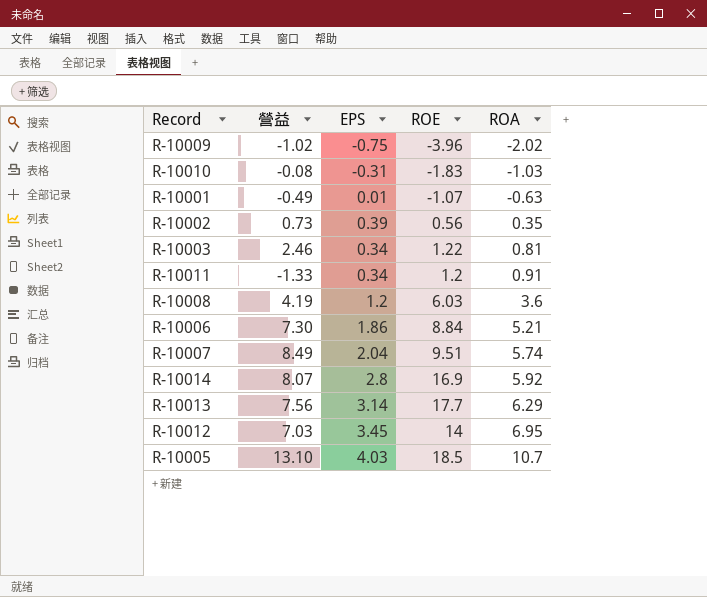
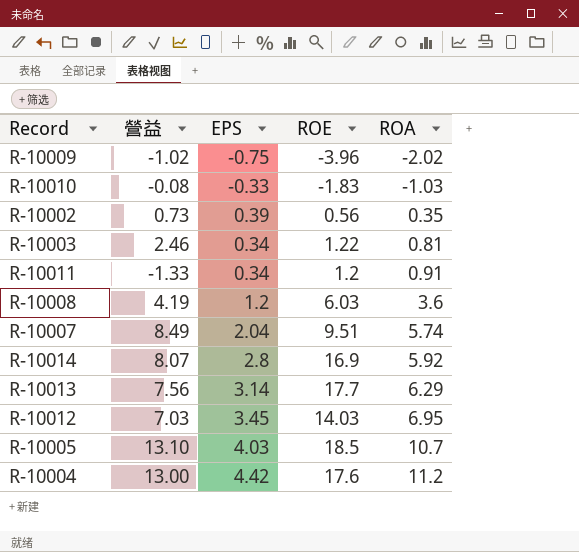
row R-10001: -0.49 | 0.01 | -1.07 | -0.63 -> none
row R-10006: 7.30 | 1.86 | 8.84 | 5.21 -> none
R-10010 | EPS: -0.31 -> -0.33
R-10012 | ROE: 14 -> 14.03
row R-10004: none -> 13.00 | 4.42 | 17.6 | 11.2

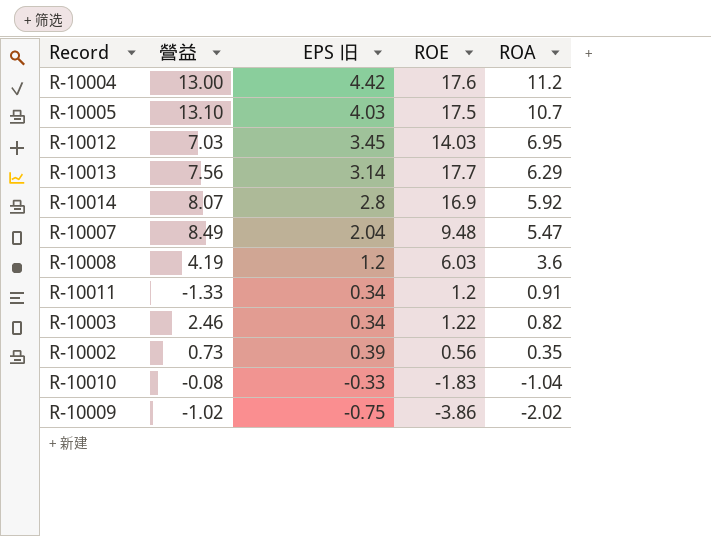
row order: ROA ascending -> ROA descending
column name: EPS -> EPS 旧
R-10005 | ROE: 18.5 -> 17.5
R-10007 | ROE: 9.51 -> 9.48
R-10007 | ROA: 5.74 -> 5.47
R-10003 | ROA: 0.81 -> 0.82
R-10010 | ROA: -1.03 -> -1.04
R-10009 | ROE: -3.96 -> -3.86

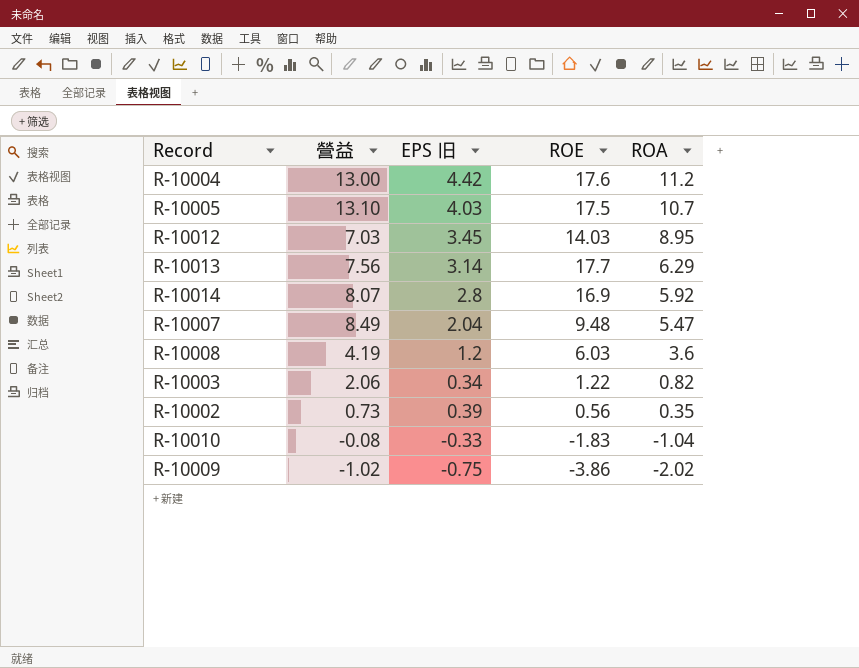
row R-10011: -1.33 | 0.34 | 1.2 | 0.91 -> none
R-10012 | ROA: 6.95 -> 8.95
R-10003 | 營益: 2.46 -> 2.06

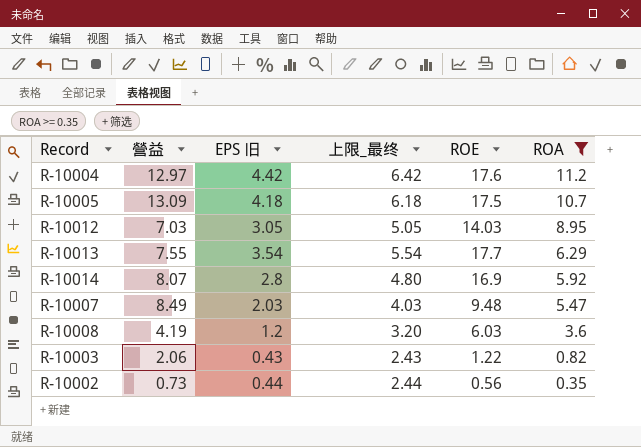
filter: none -> ROA >= 0.35
column 上限_最终 | formula: none -> [EPS 旧] + 2
R-10004 | 營益: 13.00 -> 12.97
R-10005 | 營益: 13.10 -> 13.09
R-10005 | EPS 旧: 4.03 -> 4.18
R-10012 | EPS 旧: 3.45 -> 3.05
R-10013 | 營益: 7.56 -> 7.55
R-10013 | EPS 旧: 3.14 -> 3.54
R-10007 | EPS 旧: 2.04 -> 2.03
R-10003 | EPS 旧: 0.34 -> 0.43
R-10002 | EPS 旧: 0.39 -> 0.44

